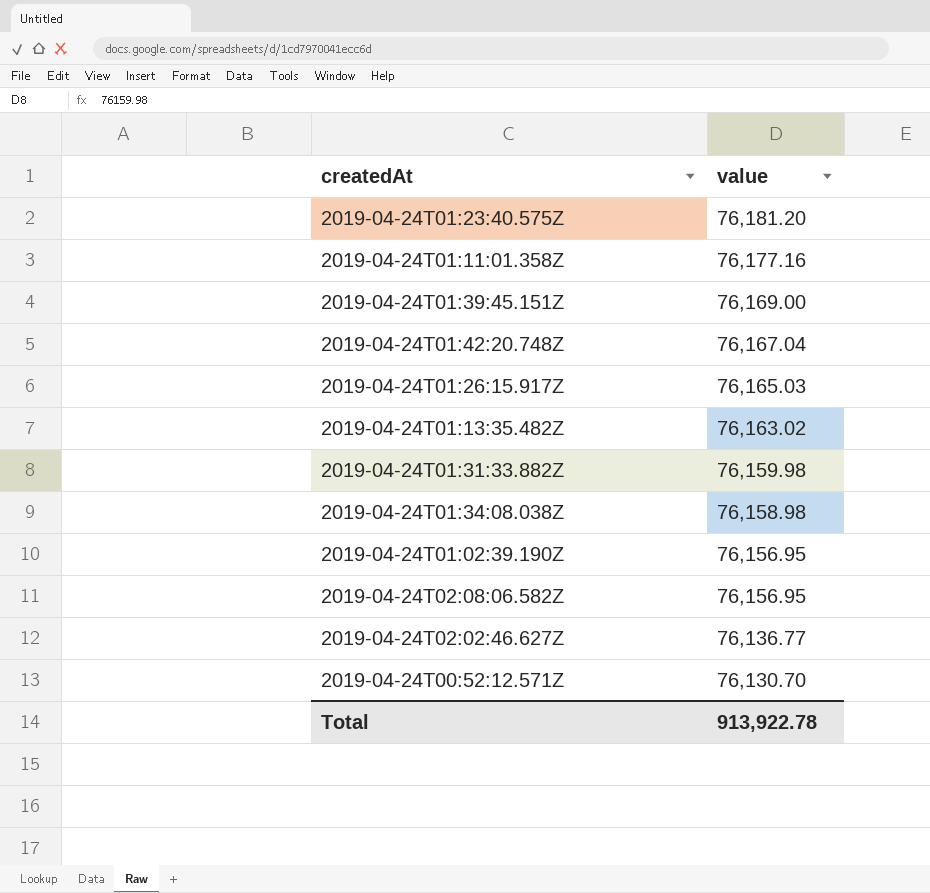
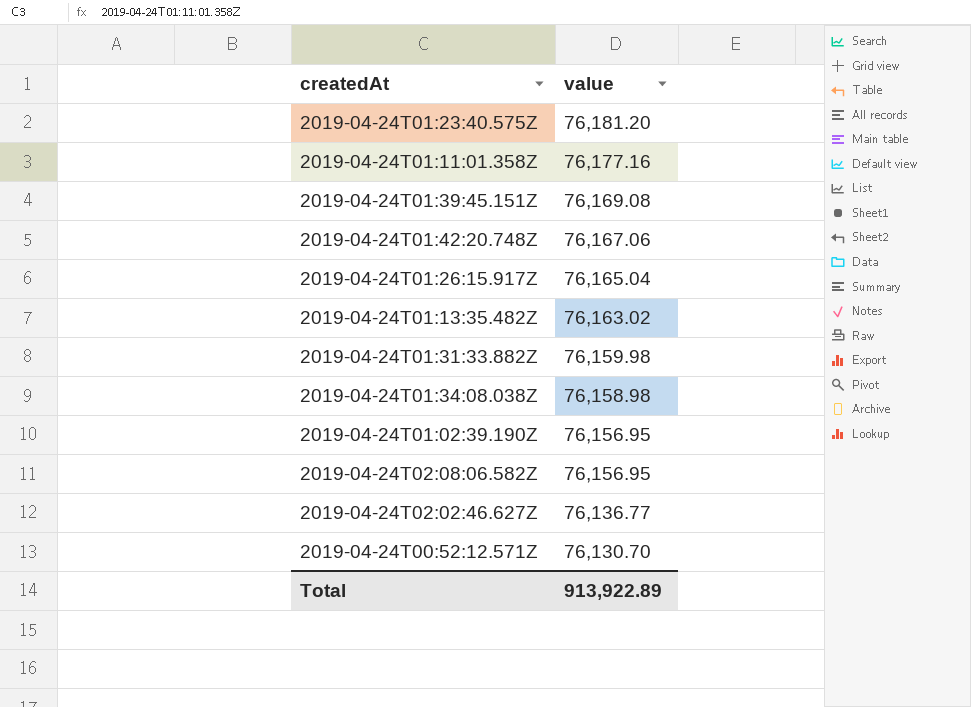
2019-04-24T01:39:45.151Z | value: 76,169.00 -> 76,169.08
2019-04-24T01:42:20.748Z | value: 76,167.04 -> 76,167.06
2019-04-24T01:26:15.917Z | value: 76,165.03 -> 76,165.04
Total | value: 913,922.78 -> 913,922.89

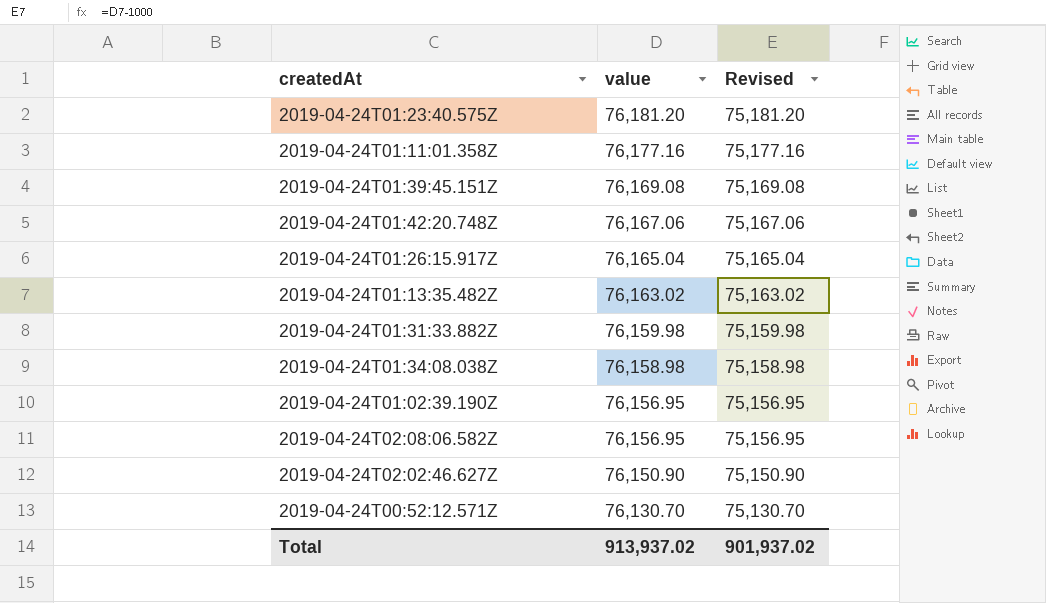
column Revised | formula: none -> [value] - 1000
2019-04-24T02:02:46.627Z | value: 76,136.77 -> 76,150.90
Total | value: 913,922.89 -> 913,937.02

